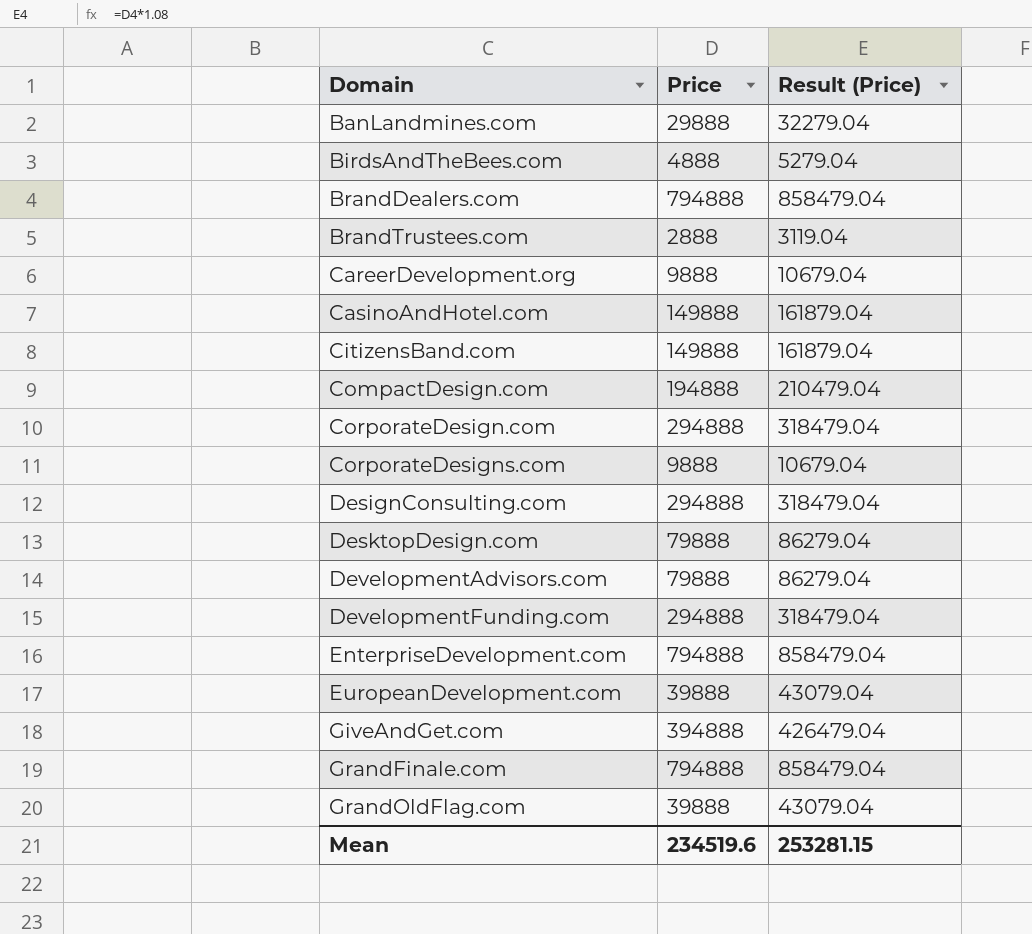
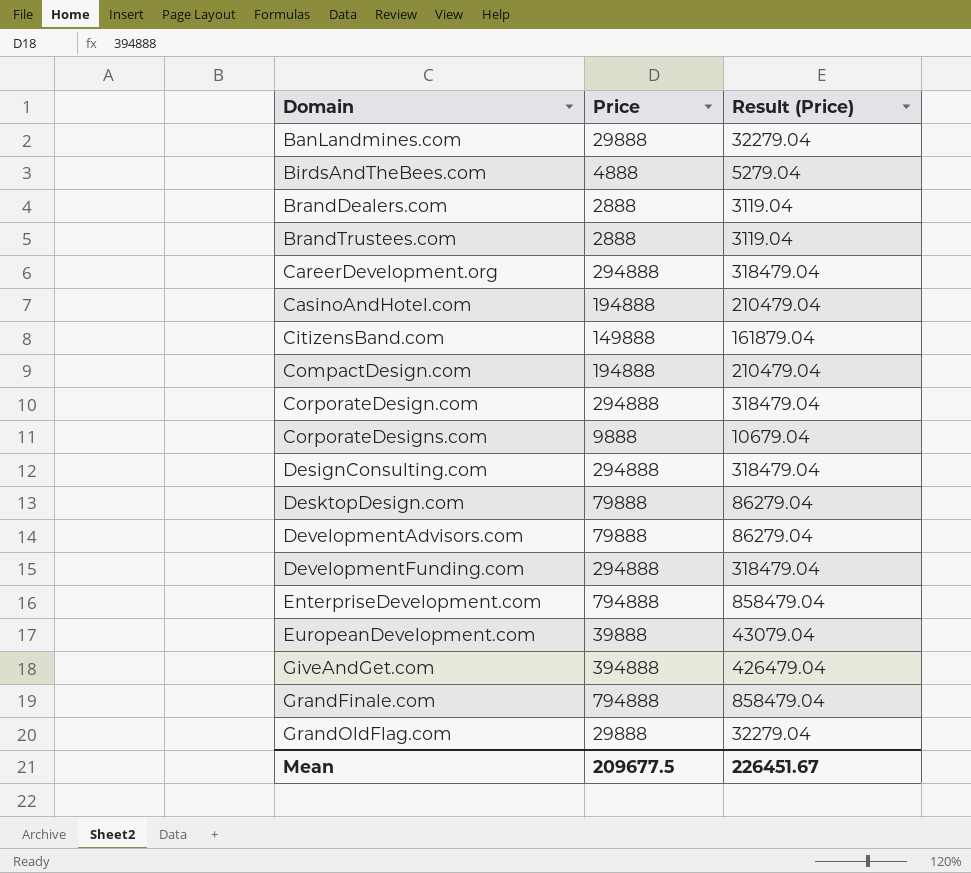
BrandDealers.com | Price: 794888 -> 2888
BrandDealers.com | Result (Price): 858479.04 -> 3119.04
CareerDevelopment.org | Price: 9888 -> 294888
CareerDevelopment.org | Result (Price): 10679.04 -> 318479.04
CasinoAndHotel.com | Price: 149888 -> 194888
CasinoAndHotel.com | Result (Price): 161879.04 -> 210479.04
GrandOldFlag.com | Price: 39888 -> 29888
GrandOldFlag.com | Result (Price): 43079.04 -> 32279.04
Mean | Price: 234519.6 -> 209677.5
Mean | Result (Price): 253281.15 -> 226451.67

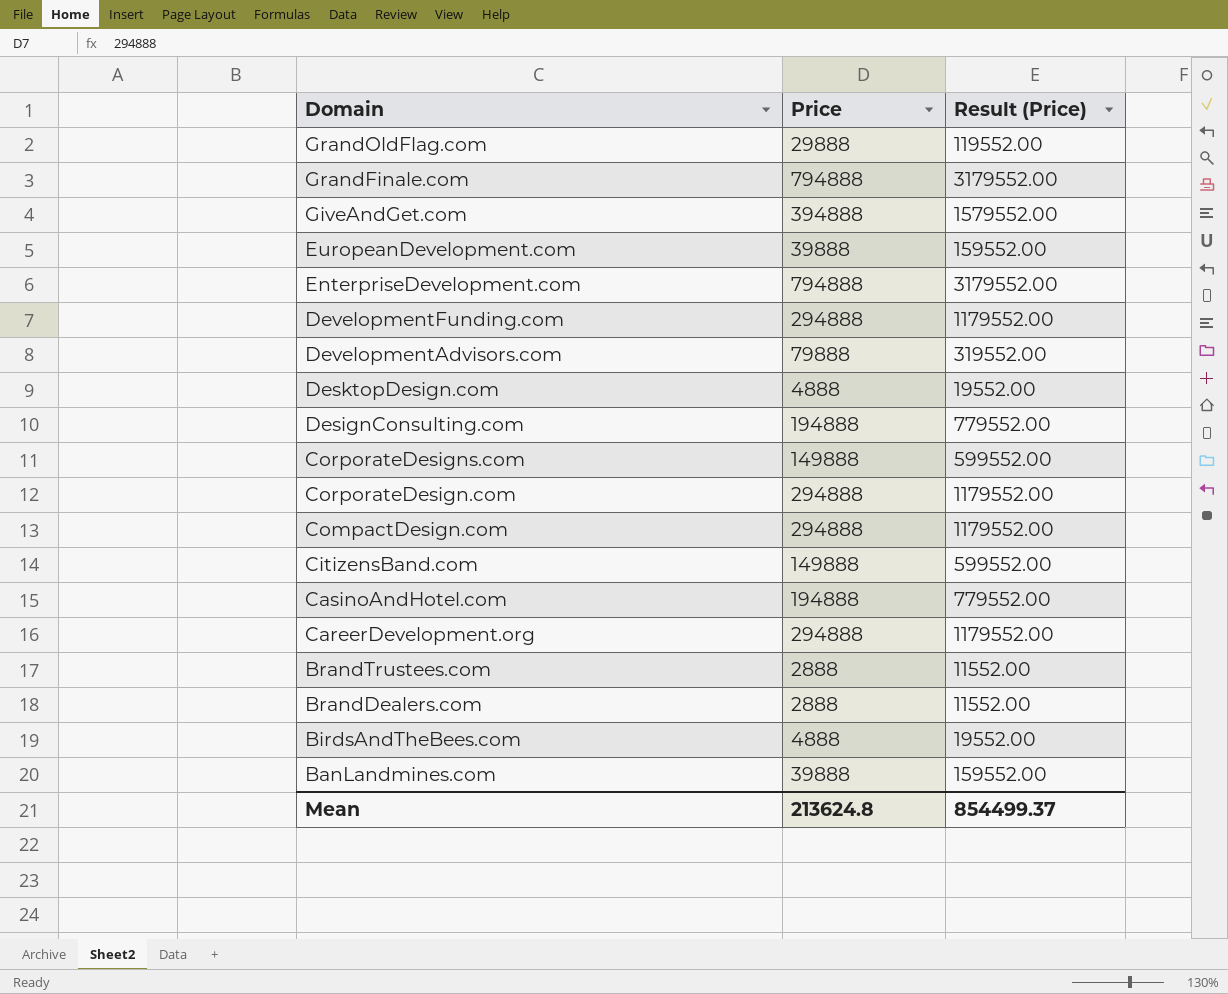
row order: Domain ascending -> Domain descending
column Result (Price) | formula: [Price] * 1.08 -> [Price] * 4
DesktopDesign.com | Price: 79888 -> 4888
DesignConsulting.com | Price: 294888 -> 194888
CorporateDesigns.com | Price: 9888 -> 149888
CompactDesign.com | Price: 194888 -> 294888
BanLandmines.com | Price: 29888 -> 39888
Mean | Price: 209677.5 -> 213624.8
Mean | Result (Price): 226451.67 -> 854499.37

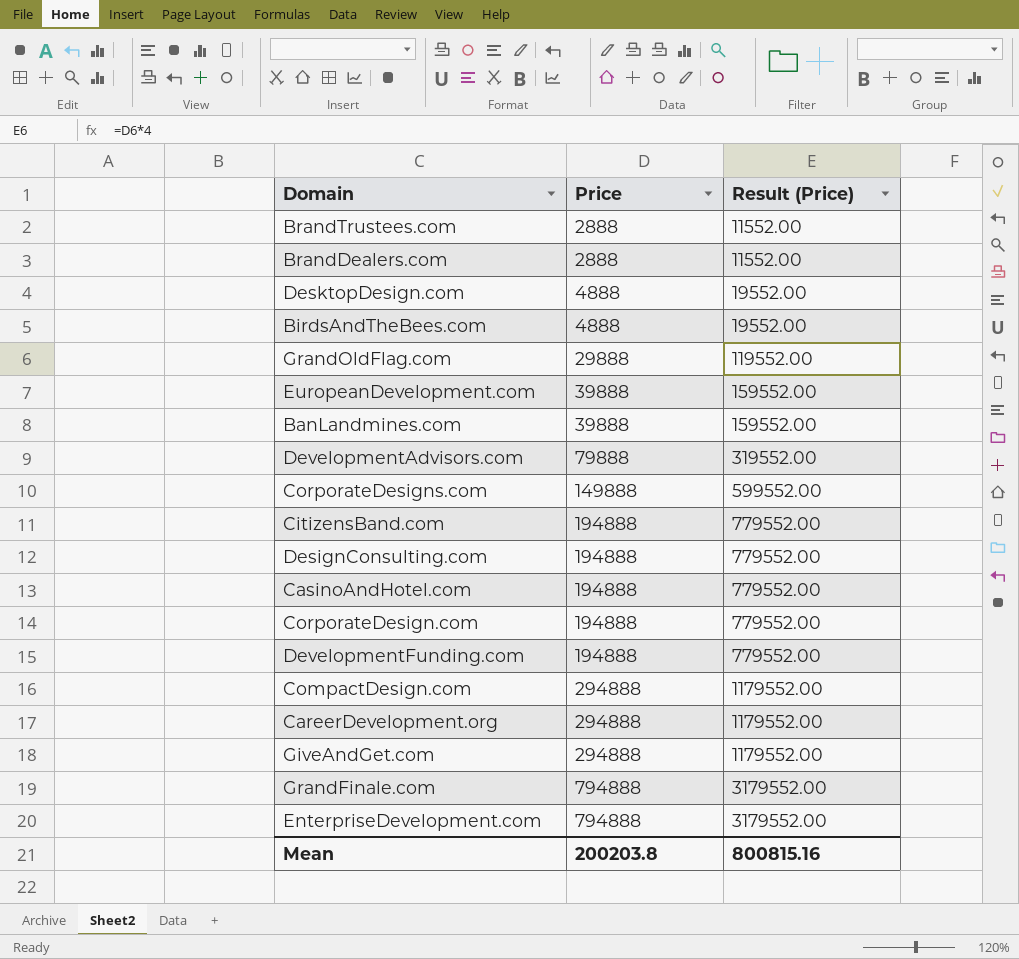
row order: Domain descending -> Price ascending
CitizensBand.com | Price: 149888 -> 194888
CitizensBand.com | Result (Price): 599552.00 -> 779552.00
CorporateDesign.com | Price: 294888 -> 194888
CorporateDesign.com | Result (Price): 1179552.00 -> 779552.00
DevelopmentFunding.com | Price: 294888 -> 194888
DevelopmentFunding.com | Result (Price): 1179552.00 -> 779552.00
GiveAndGet.com | Price: 394888 -> 294888
GiveAndGet.com | Result (Price): 1579552.00 -> 1179552.00
Mean | Price: 213624.8 -> 200203.8
Mean | Result (Price): 854499.37 -> 800815.16

